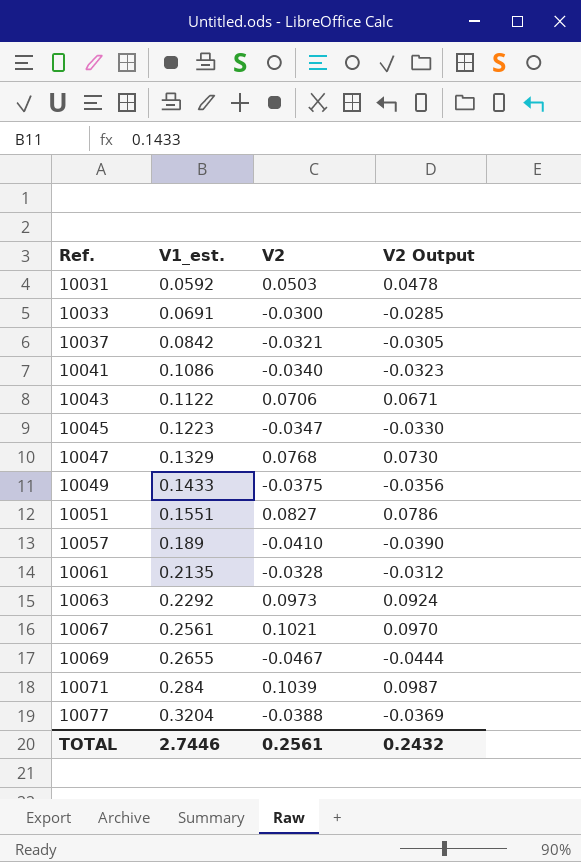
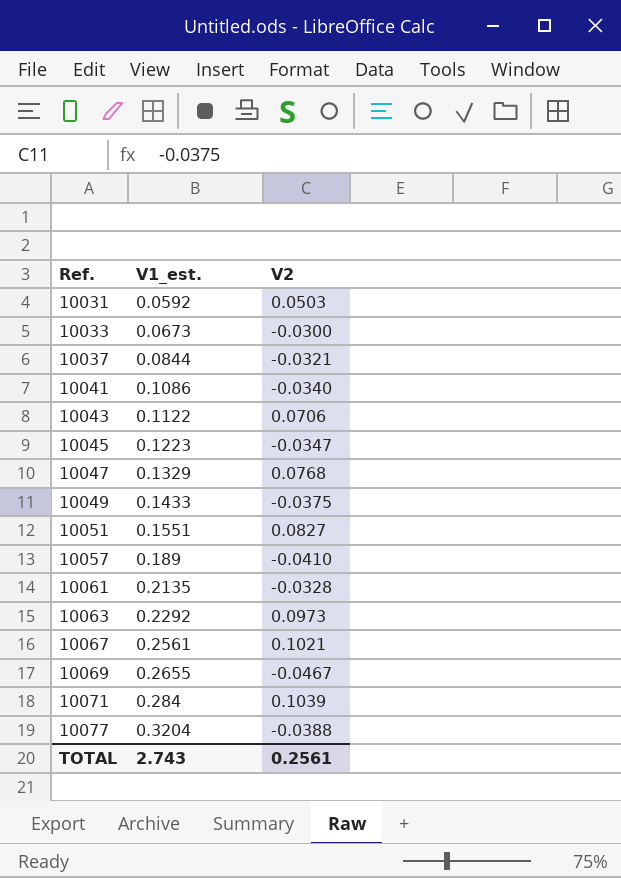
column V2 Output | formula: [V2] * 0.95 -> none
10033 | V1_est.: 0.0691 -> 0.0673
10037 | V1_est.: 0.0842 -> 0.0844
TOTAL | V1_est.: 2.7446 -> 2.743

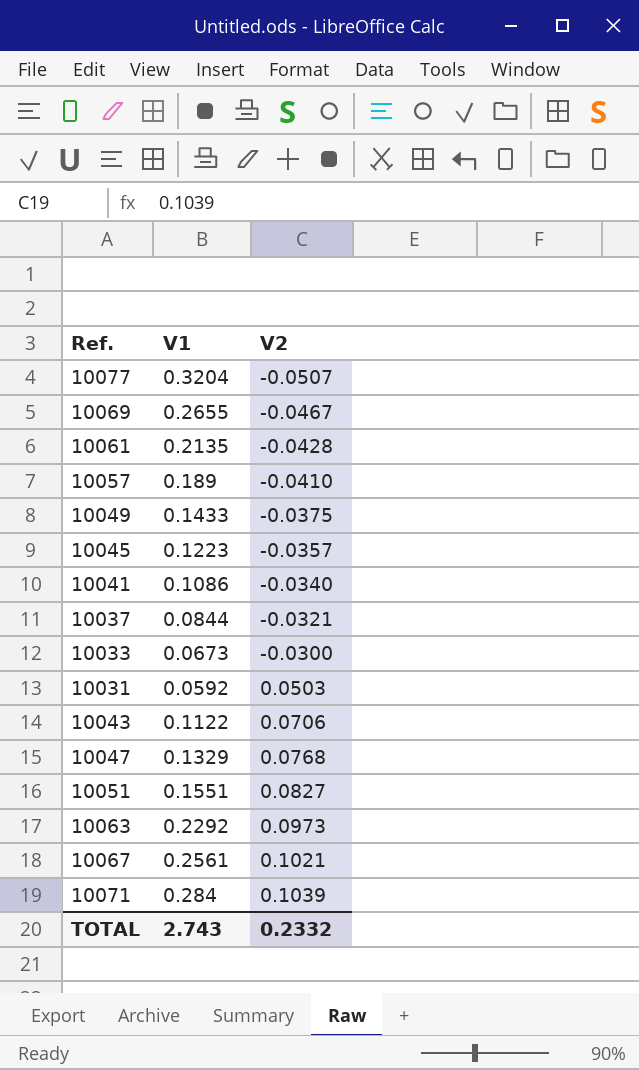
row order: Ref. ascending -> V2 ascending
column name: V1_est. -> V1
10077 | V2: -0.0388 -> -0.0507
10061 | V2: -0.0328 -> -0.0428
10045 | V2: -0.0347 -> -0.0357
TOTAL | V2: 0.2561 -> 0.2332

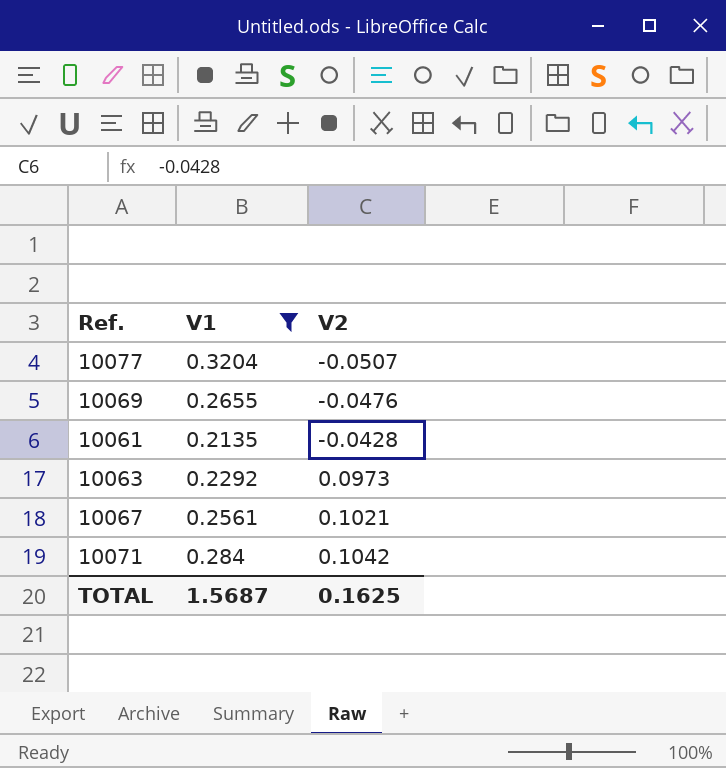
filter: none -> V1 >= 0.2135
10069 | V2: -0.0467 -> -0.0476
10071 | V2: 0.1039 -> 0.1042
TOTAL | V1: 2.743 -> 1.5687
TOTAL | V2: 0.2332 -> 0.1625

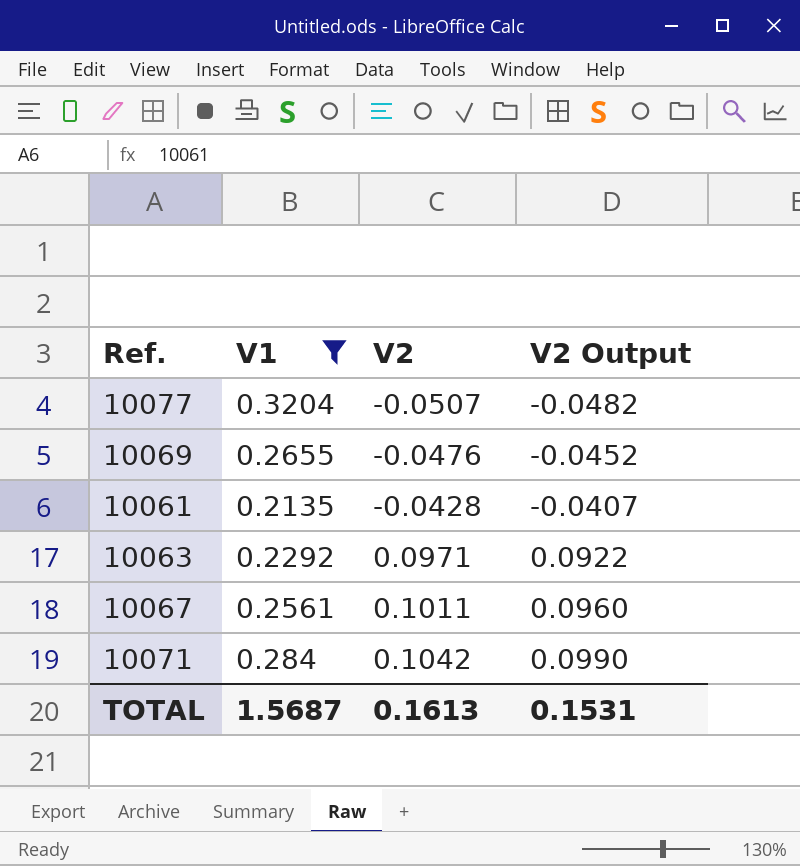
column V2 Output | formula: none -> [V2] * 0.95
10063 | V2: 0.0973 -> 0.0971
10067 | V2: 0.1021 -> 0.1011
TOTAL | V2: 0.1625 -> 0.1613

